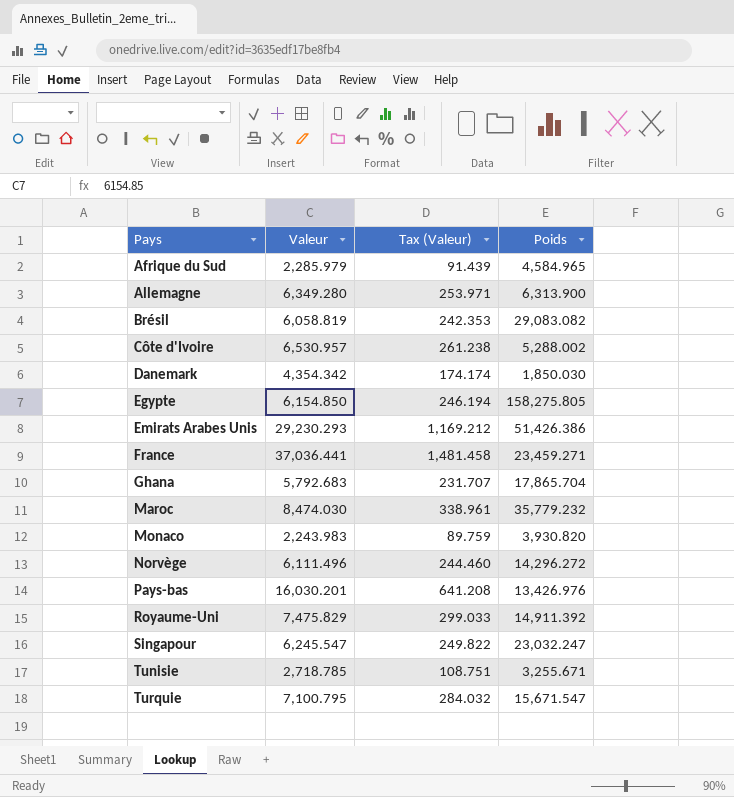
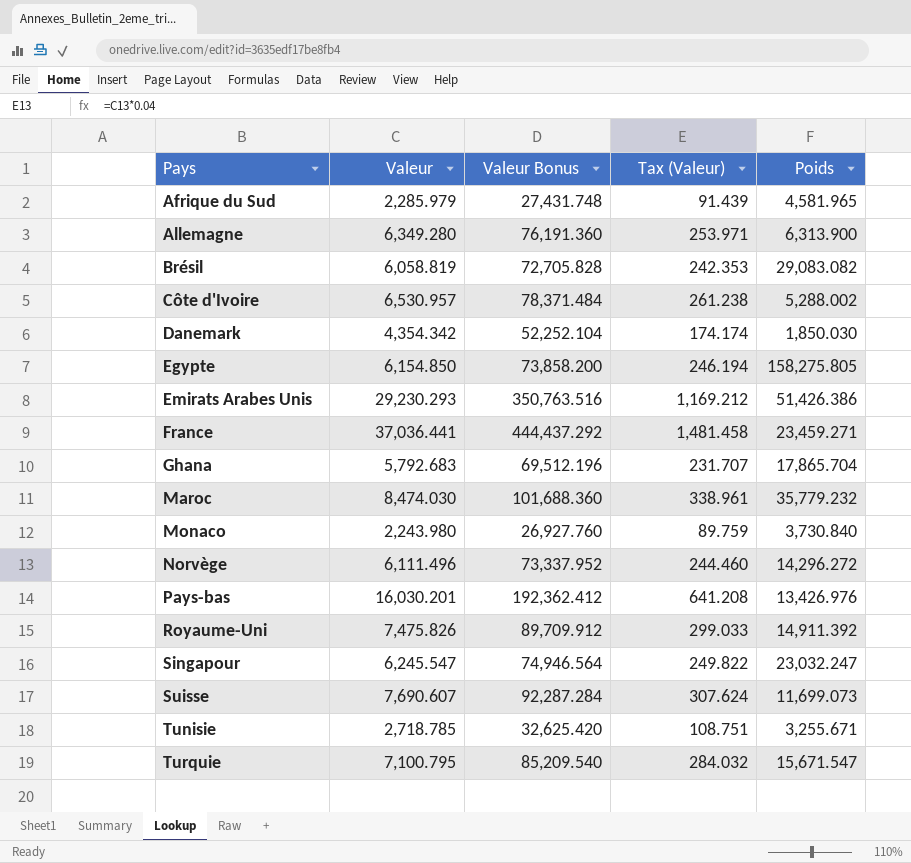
column Valeur Bonus | formula: none -> [Valeur] * 12
Afrique du Sud | Poids: 4,584.965 -> 4,581.965
Monaco | Valeur: 2,243.983 -> 2,243.980
Monaco | Poids: 3,930.820 -> 3,730.840
Royaume-Uni | Valeur: 7,475.829 -> 7,475.826
row Suisse: none -> 7,690.607 | 92,287.284 | 307.624 | 11,699.073

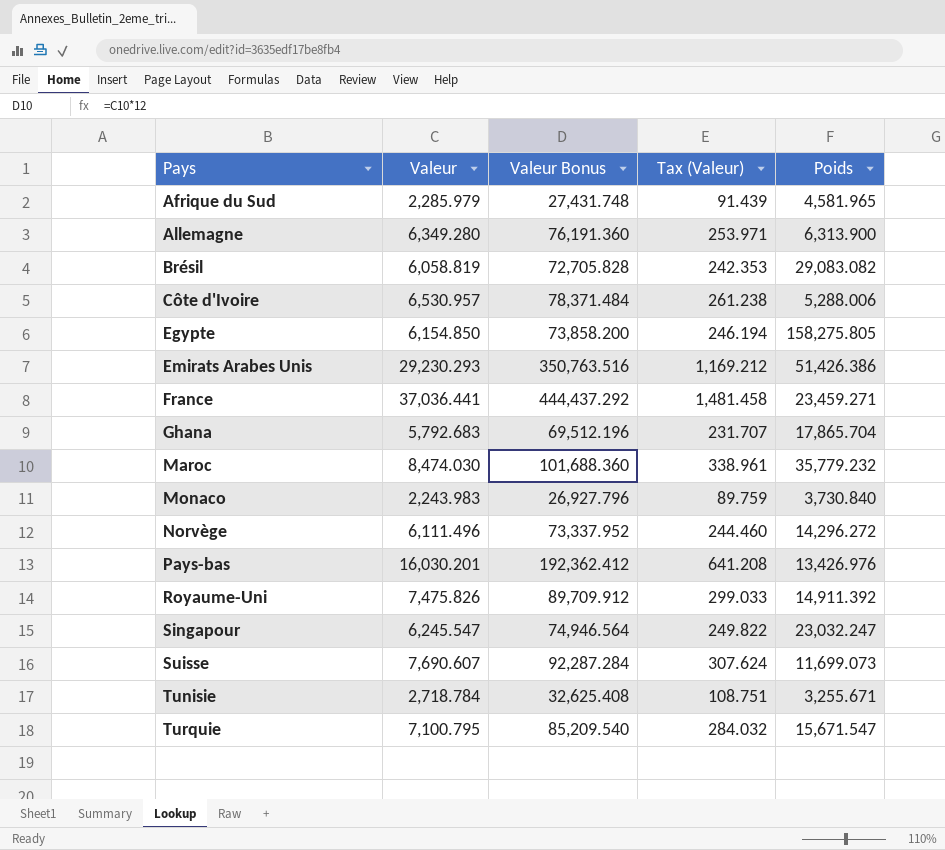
row Danemark: 4,354.342 | 52,252.104 | 174.174 | 1,850.030 -> none
Côte d'Ivoire | Poids: 5,288.002 -> 5,288.006
Monaco | Valeur: 2,243.980 -> 2,243.983
Monaco | Valeur Bonus: 26,927.760 -> 26,927.796
Tunisie | Valeur: 2,718.785 -> 2,718.784
Tunisie | Valeur Bonus: 32,625.420 -> 32,625.408

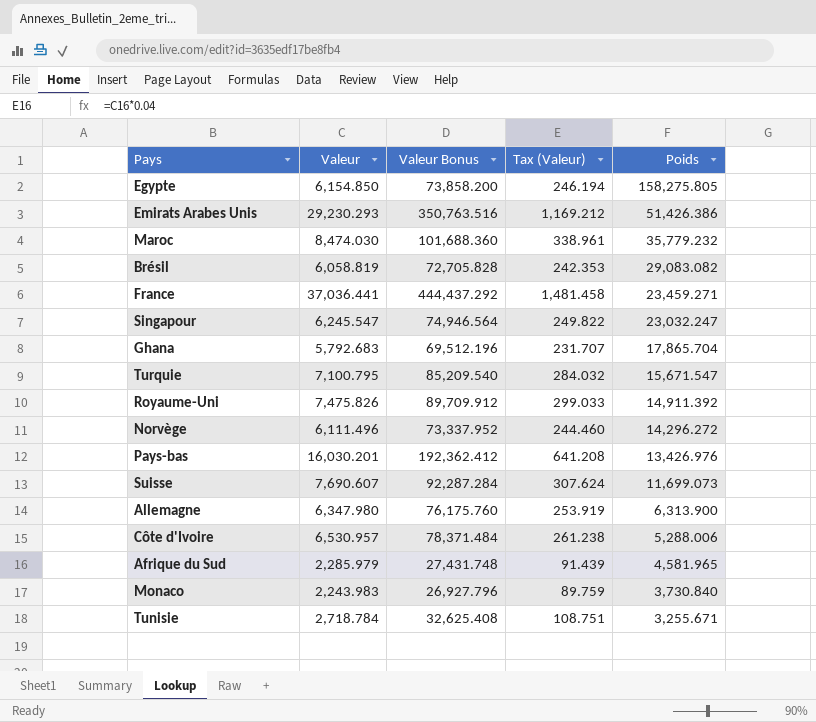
row order: Pays ascending -> Poids descending
Allemagne | Valeur: 6,349.280 -> 6,347.980
Allemagne | Valeur Bonus: 76,191.360 -> 76,175.760
Allemagne | Tax (Valeur): 253.971 -> 253.919

